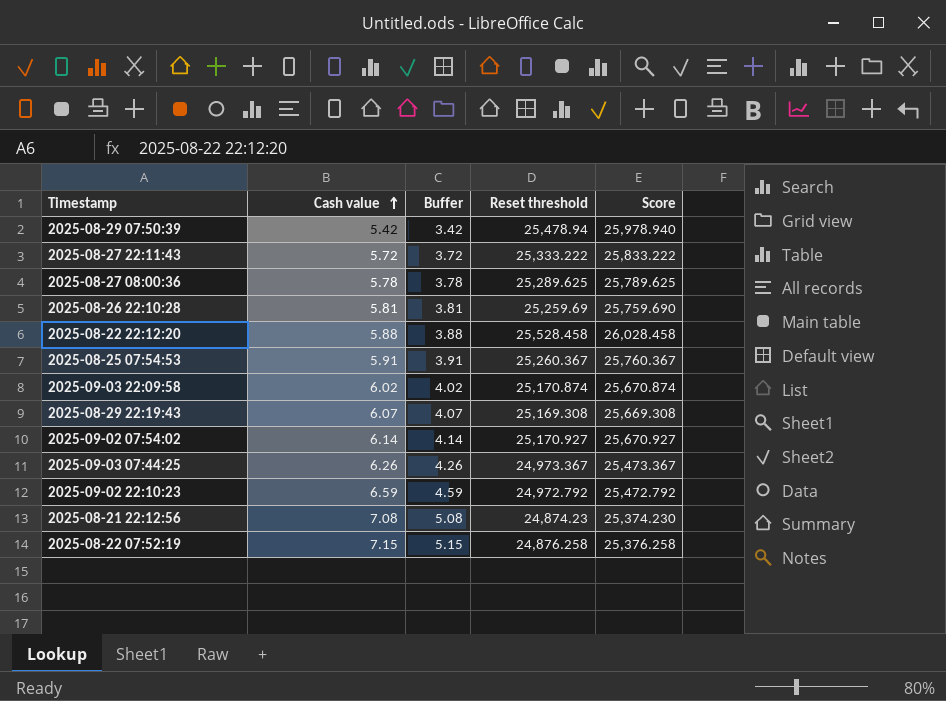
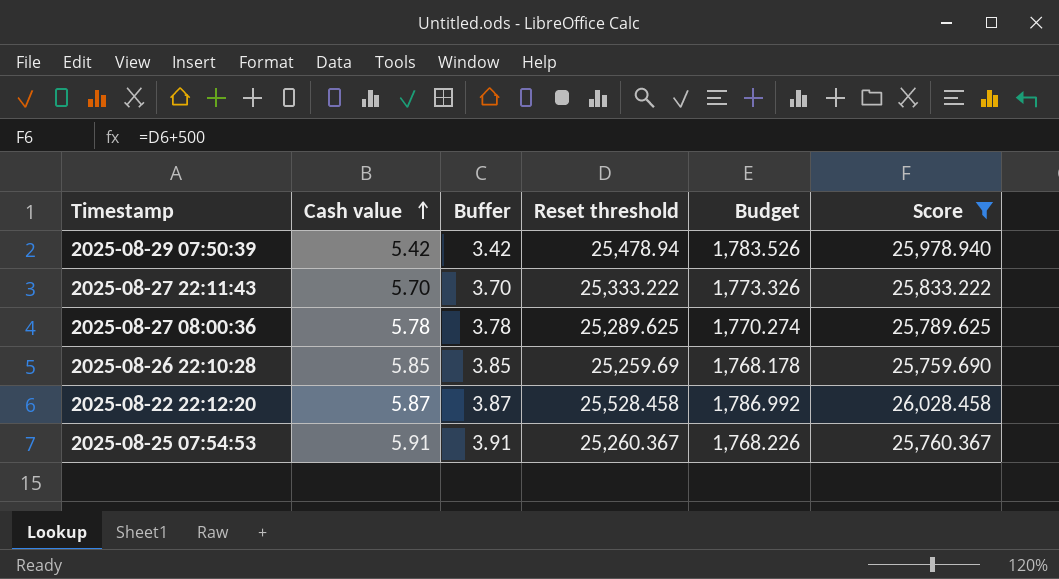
filter: none -> Score >= 25,759.690
column Budget | formula: none -> [Reset threshold] * 0.07
2025-08-27 22:11:43 | Cash value: 5.72 -> 5.70
2025-08-27 22:11:43 | Buffer: 3.72 -> 3.70
2025-08-26 22:10:28 | Cash value: 5.81 -> 5.85
2025-08-26 22:10:28 | Buffer: 3.81 -> 3.85
2025-08-22 22:12:20 | Cash value: 5.88 -> 5.87
2025-08-22 22:12:20 | Buffer: 3.88 -> 3.87

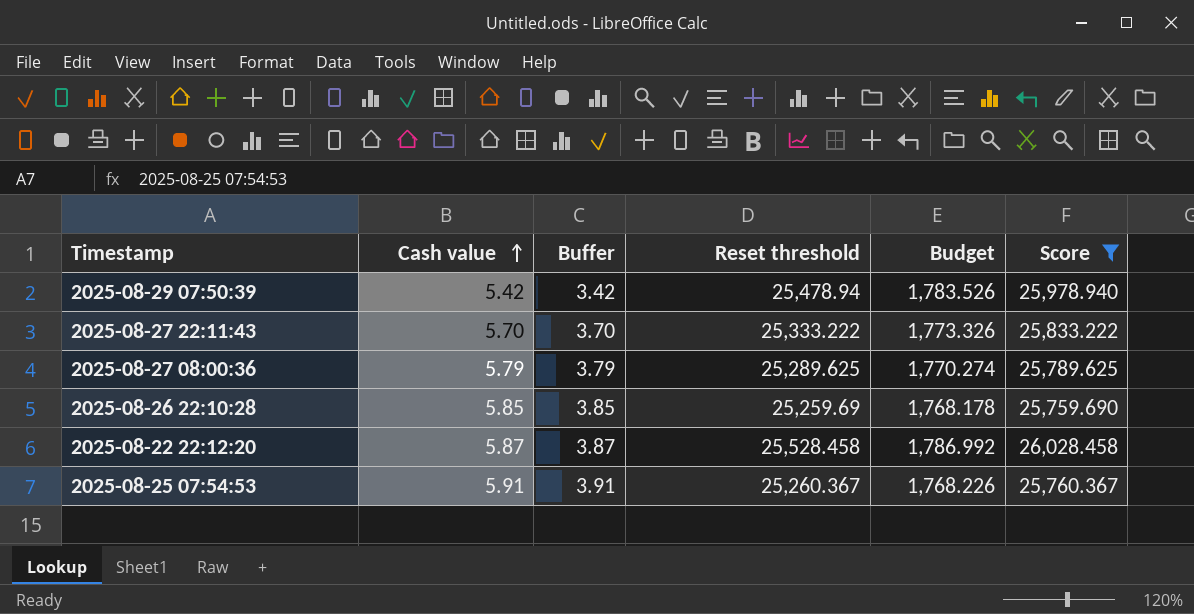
2025-08-27 08:00:36 | Cash value: 5.78 -> 5.79
2025-08-27 08:00:36 | Buffer: 3.78 -> 3.79

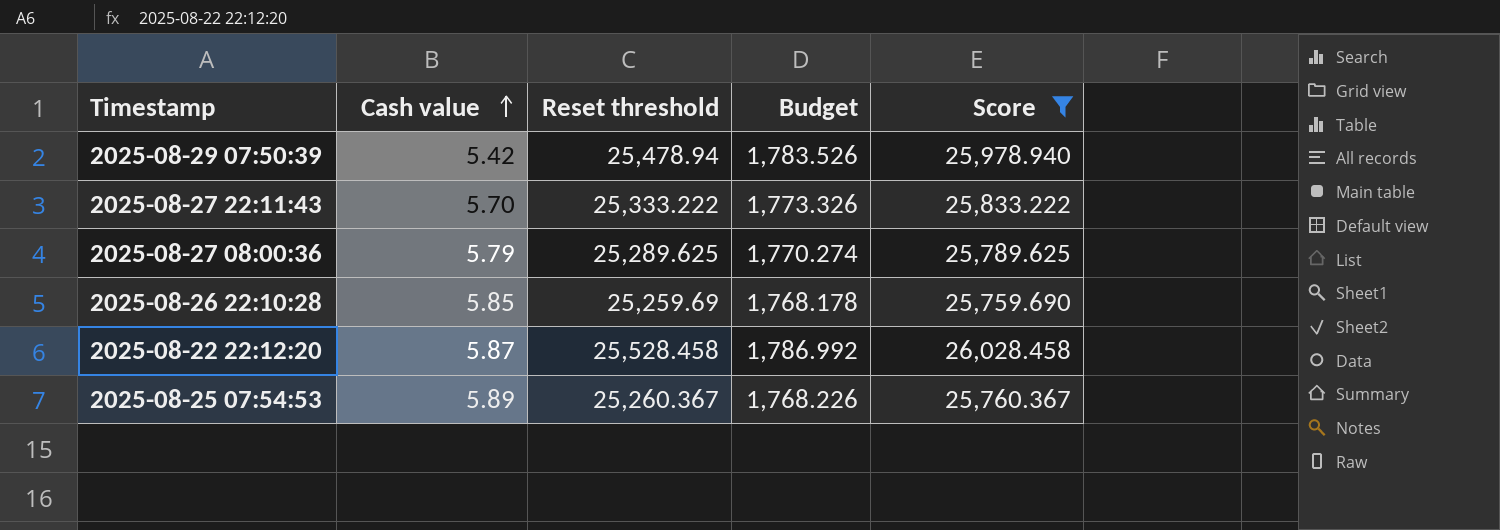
column Buffer | formula: [Cash value] - 2 -> none
2025-08-25 07:54:53 | Cash value: 5.91 -> 5.89

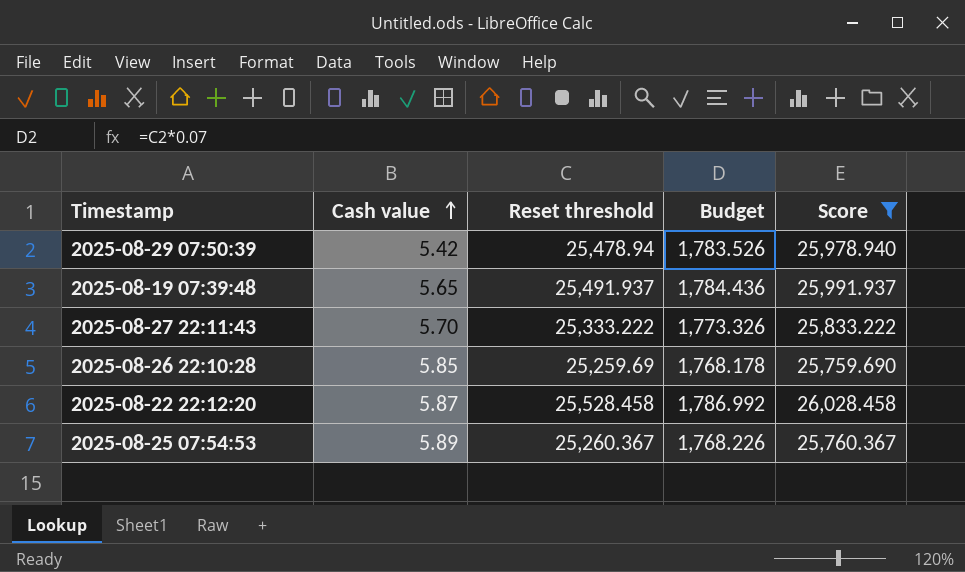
row 2025-08-27 08:00:36: 5.79 | 25,289.625 | 1,770.274 | 25,789.625 -> none
row 2025-08-19 07:39:48: none -> 5.65 | 25,491.937 | 1,784.436 | 25,991.937

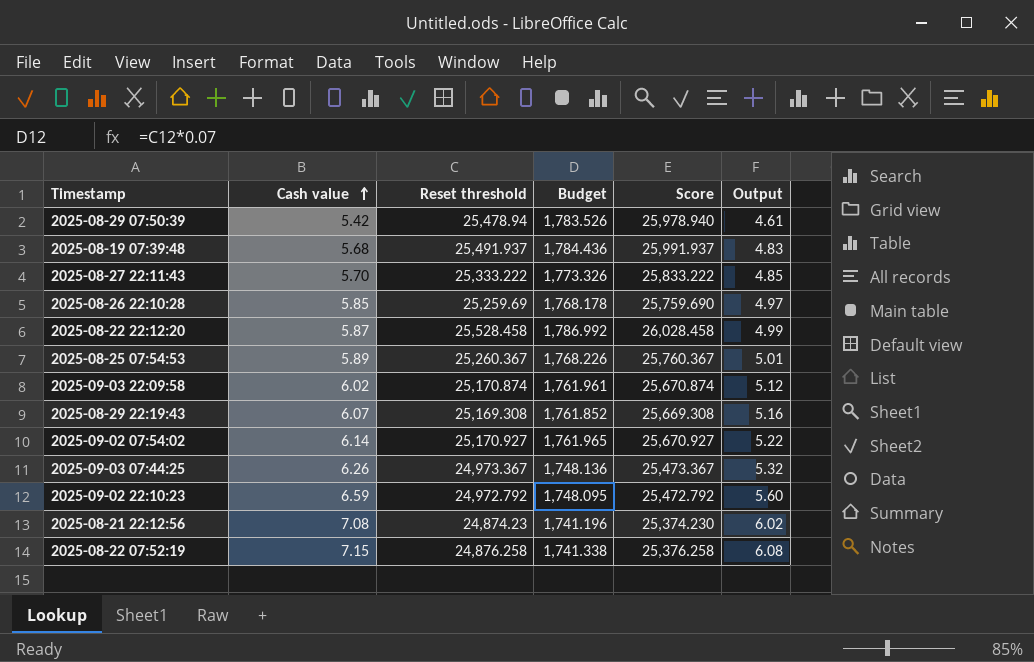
filter: Score >= 25,759.690 -> none
column Output | formula: none -> [Cash value] * 0.85
2025-08-19 07:39:48 | Cash value: 5.65 -> 5.68

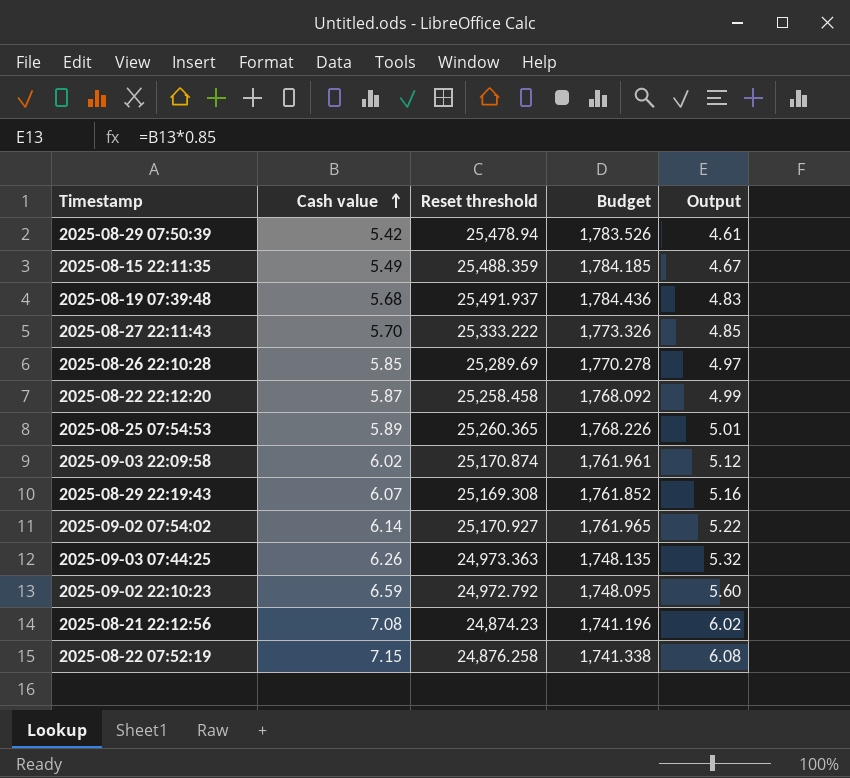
column Score | formula: [Reset threshold] + 500 -> none
row 2025-08-15 22:11:35: none -> 5.49 | 25,488.359 | 1,784.185 | 4.67
2025-08-26 22:10:28 | Reset threshold: 25,259.69 -> 25,289.69
2025-08-26 22:10:28 | Budget: 1,768.178 -> 1,770.278
2025-08-22 22:12:20 | Reset threshold: 25,528.458 -> 25,258.458
2025-08-22 22:12:20 | Budget: 1,786.992 -> 1,768.092
2025-08-25 07:54:53 | Reset threshold: 25,260.367 -> 25,260.365
2025-09-03 07:44:25 | Reset threshold: 24,973.367 -> 24,973.363
2025-09-03 07:44:25 | Budget: 1,748.136 -> 1,748.135

